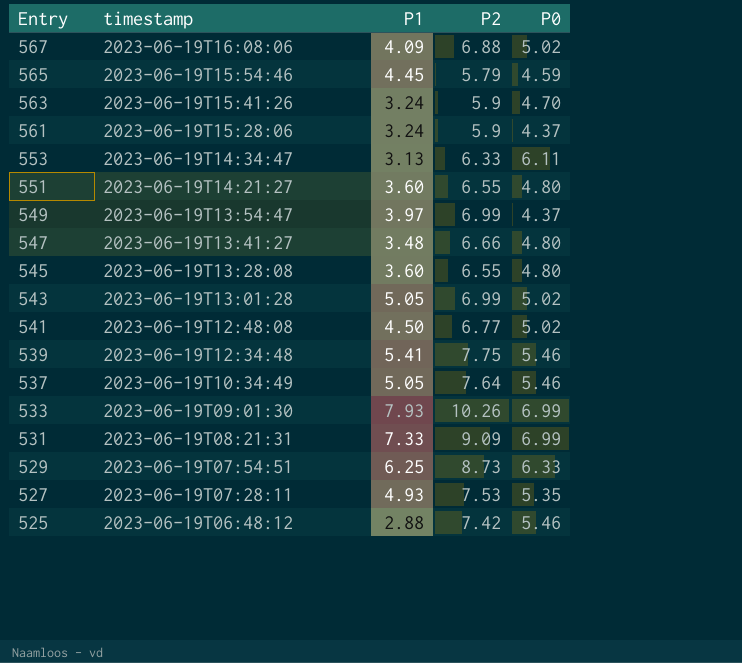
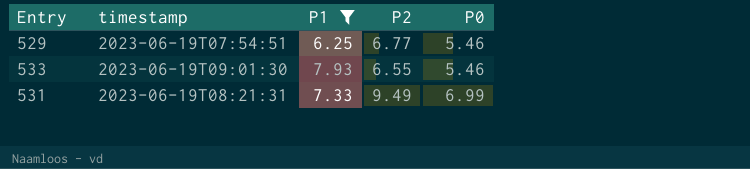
filter: none -> P1 >= 6.25
row order: Entry descending -> P0 ascending
529 | P2: 8.73 -> 6.77
529 | P0: 6.33 -> 5.46
533 | P2: 10.26 -> 6.55
533 | P0: 6.99 -> 5.46
531 | P2: 9.09 -> 9.49

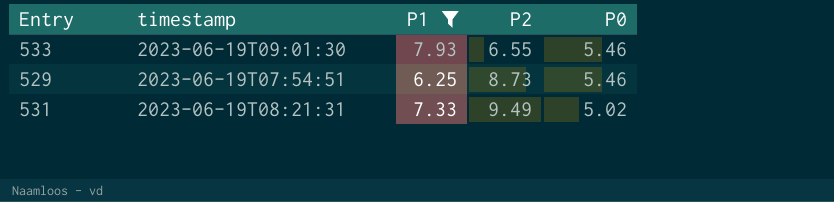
row order: P0 ascending -> P2 ascending
529 | P2: 6.77 -> 8.73
531 | P0: 6.99 -> 5.02

